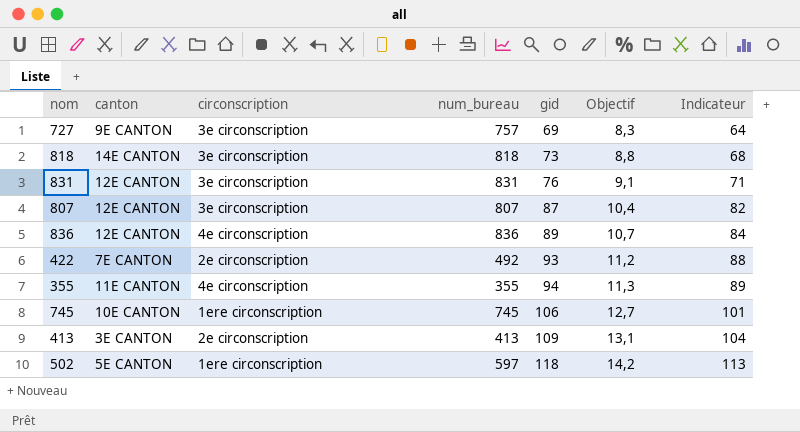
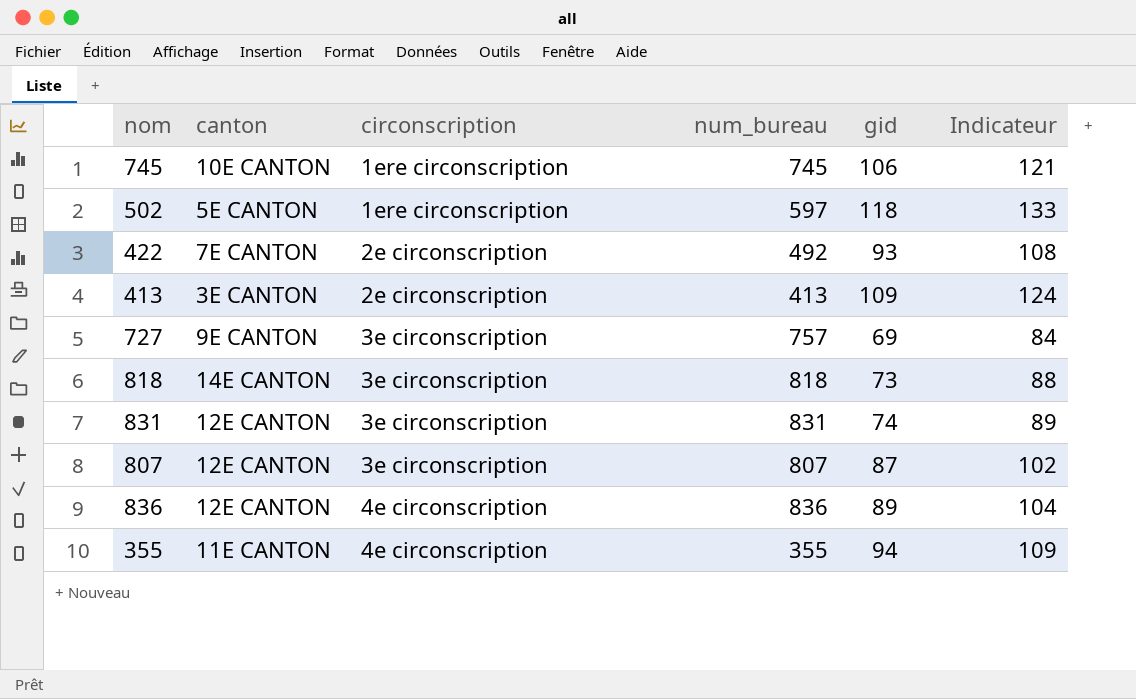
row order: gid ascending -> circonscription ascending
column Objectif | formula: [gid] * 0,12 -> none
column Indicateur | formula: [gid] - 5 -> [gid] + 15
831 | gid: 76 -> 74

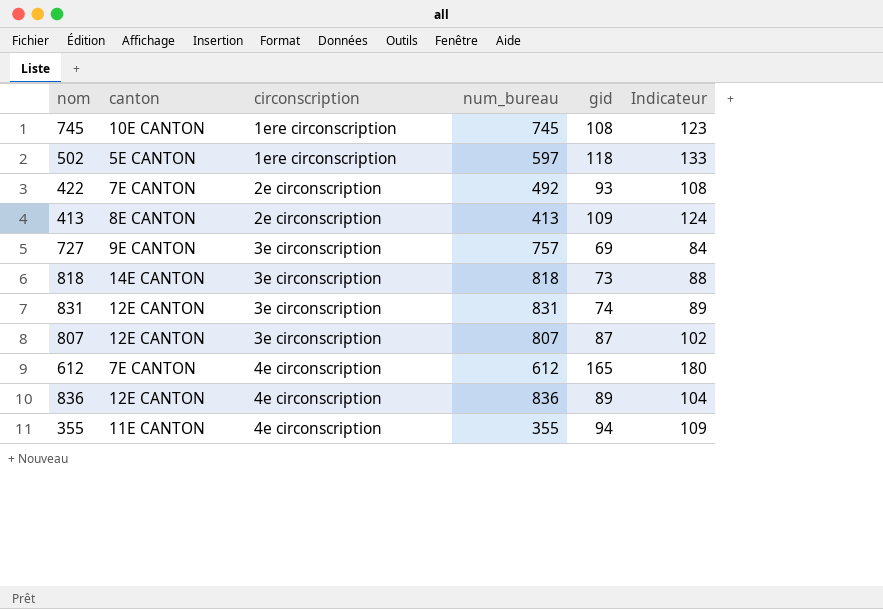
745 | gid: 106 -> 108
745 | Indicateur: 121 -> 123
413 | canton: 3E CANTON -> 8E CANTON
row 612: none -> 7E CANTON | 4e circonscription | 612 | 165 | 180

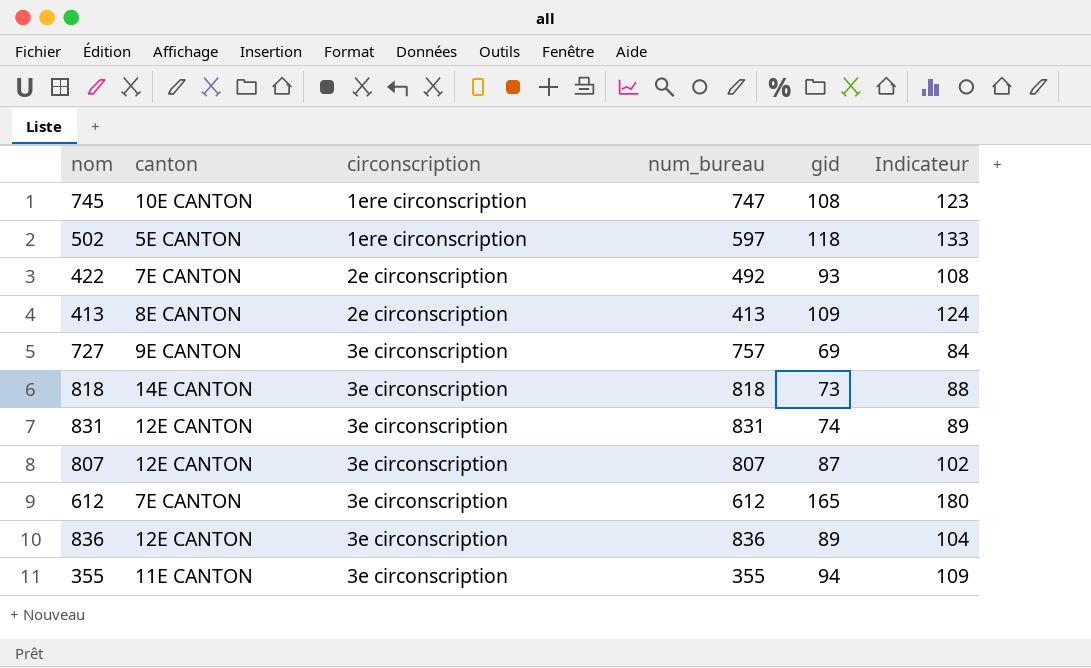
745 | num_bureau: 745 -> 747
612 | circonscription: 4e circonscription -> 3e circonscription
836 | circonscription: 4e circonscription -> 3e circonscription
355 | circonscription: 4e circonscription -> 3e circonscription

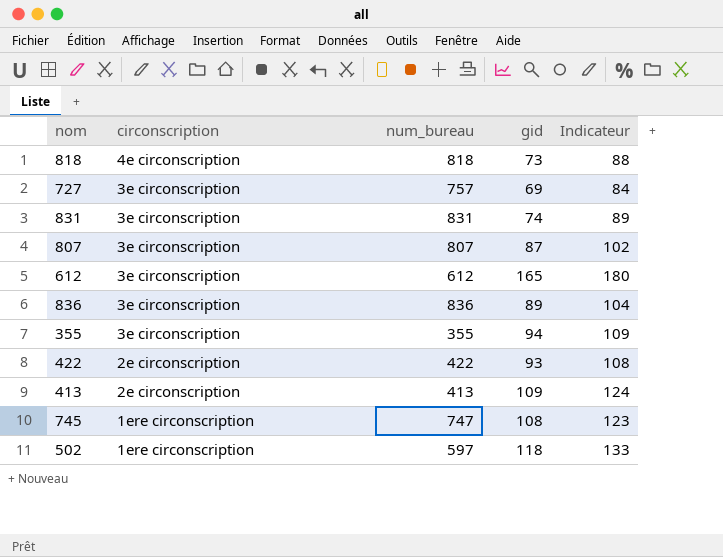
row order: circonscription ascending -> circonscription descending
column canton | position: 2 -> none
818 | circonscription: 3e circonscription -> 4e circonscription
422 | num_bureau: 492 -> 422

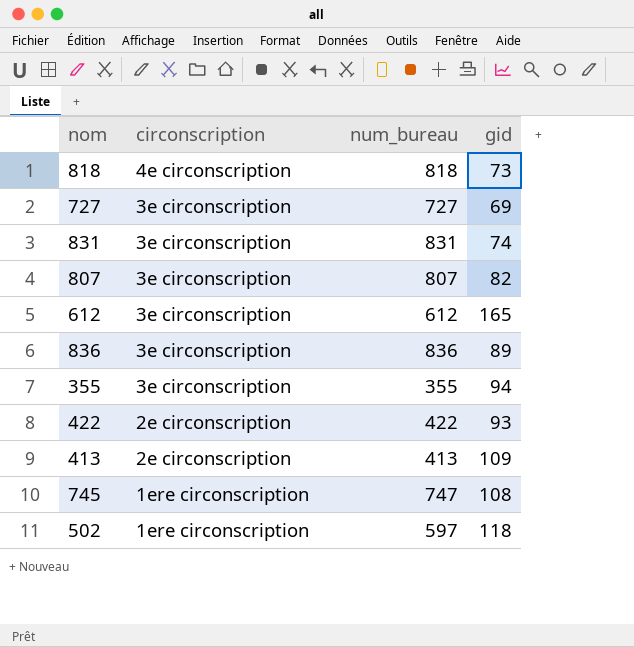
column Indicateur | formula: [gid] + 15 -> none
727 | num_bureau: 757 -> 727
807 | gid: 87 -> 82

